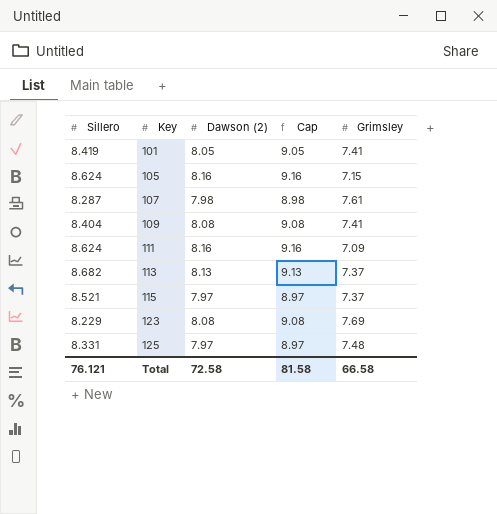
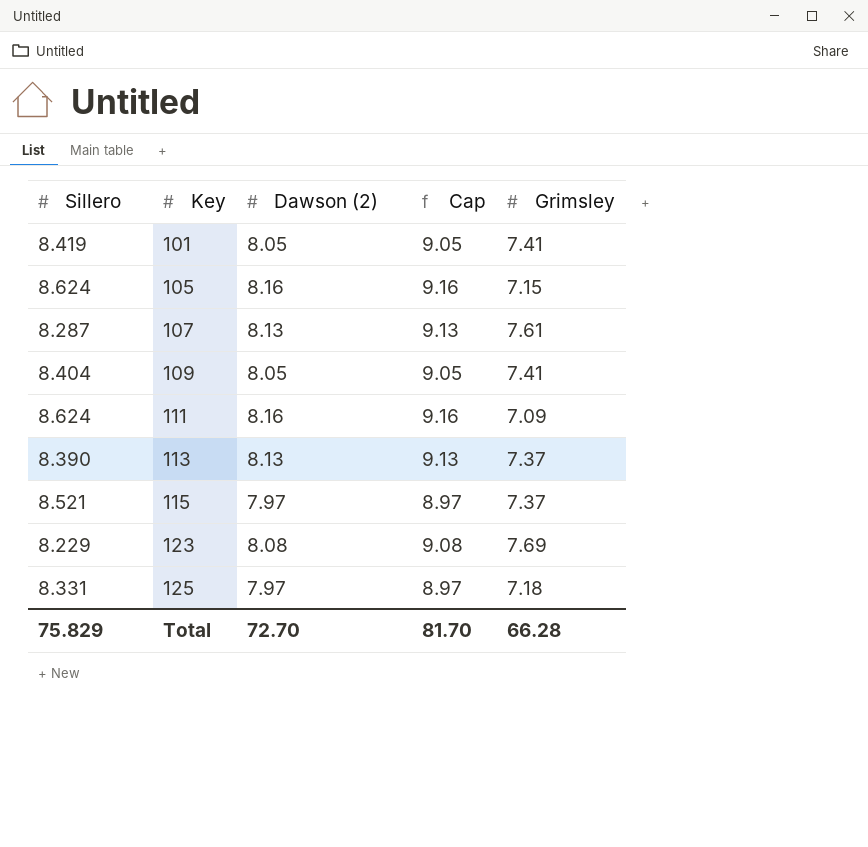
107 | Dawson (2): 7.98 -> 8.13
107 | Cap: 8.98 -> 9.13
109 | Dawson (2): 8.08 -> 8.05
109 | Cap: 9.08 -> 9.05
113 | Sillero: 8.682 -> 8.390
125 | Grimsley: 7.48 -> 7.18
Total | Sillero: 76.121 -> 75.829
Total | Dawson (2): 72.58 -> 72.70
Total | Cap: 81.58 -> 81.70
Total | Grimsley: 66.58 -> 66.28

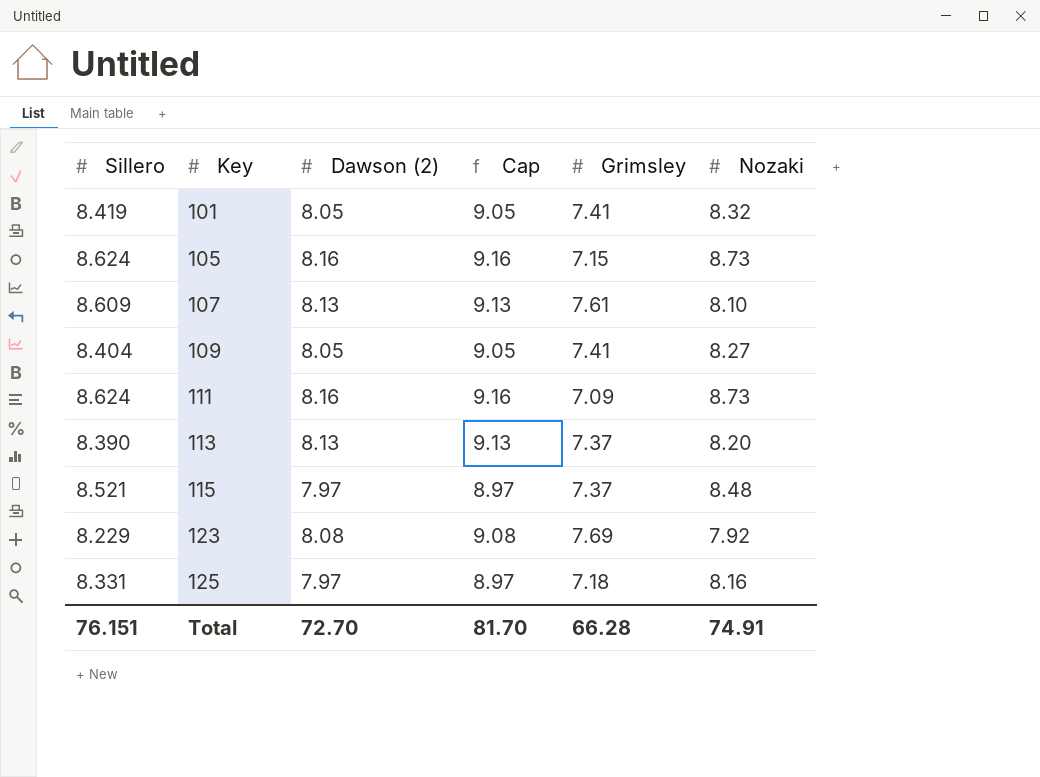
column Nozaki | position: none -> 6
107 | Sillero: 8.287 -> 8.609
Total | Sillero: 75.829 -> 76.151

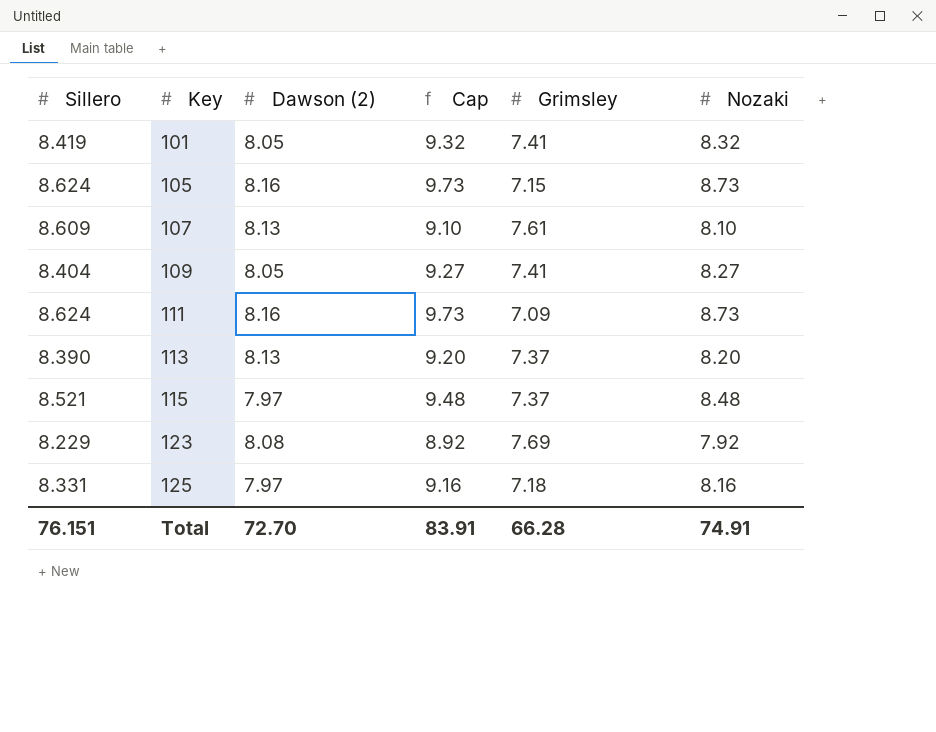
column Cap | formula: [Dawson (2)] + 1 -> [Nozaki] + 1
Total | Cap: 81.70 -> 83.91

